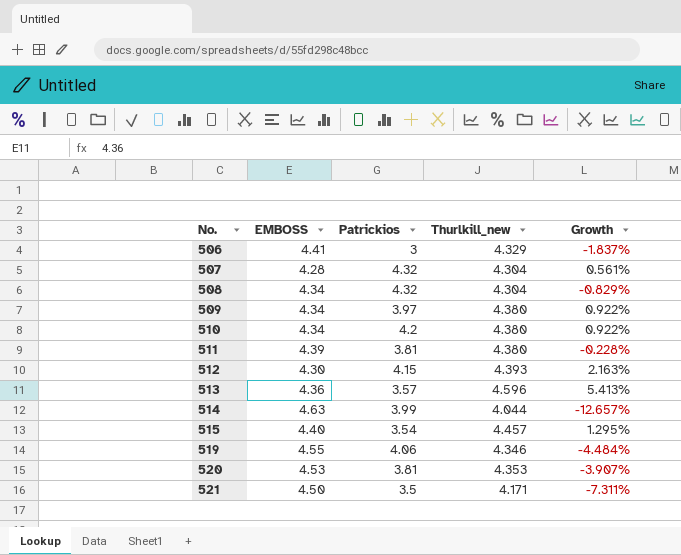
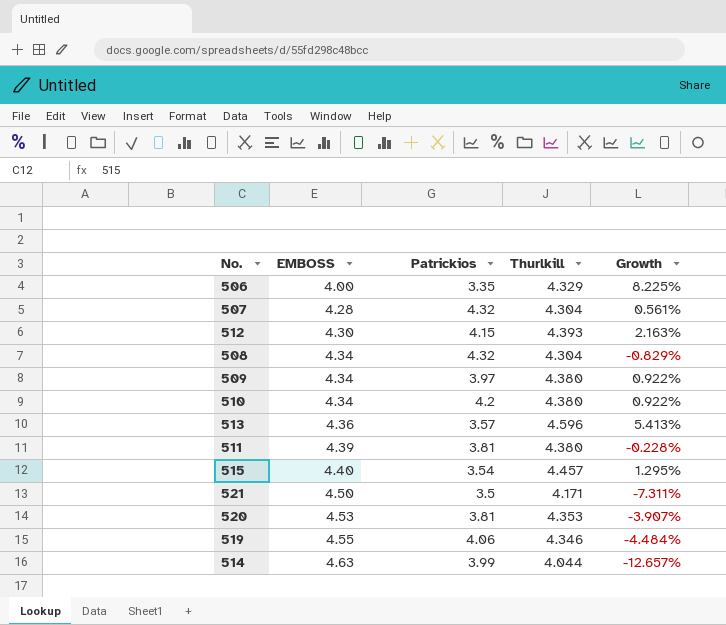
row order: No. ascending -> EMBOSS ascending
column name: Thurlkill_new -> Thurlkill
506 | EMBOSS: 4.41 -> 4.00
506 | Patrickios: 3 -> 3.35
506 | Growth: -1.837% -> 8.225%

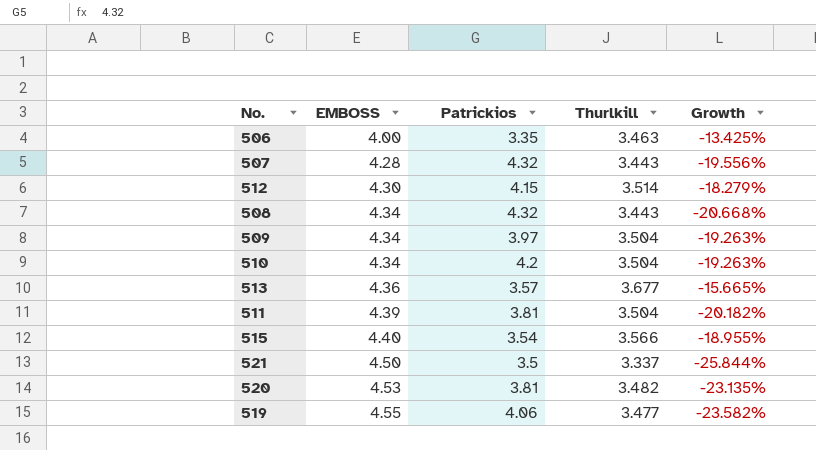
row 514: 4.63 | 3.99 | 4.044 | -12.657% -> none
506 | Thurlkill: 4.329 -> 3.463
506 | Growth: 8.225% -> -13.425%
507 | Thurlkill: 4.304 -> 3.443
507 | Growth: 0.561% -> -19.556%
512 | Thurlkill: 4.393 -> 3.514
512 | Growth: 2.163% -> -18.279%
508 | Thurlkill: 4.304 -> 3.443
508 | Growth: -0.829% -> -20.668%
509 | Thurlkill: 4.380 -> 3.504
509 | Growth: 0.922% -> -19.263%
510 | Thurlkill: 4.380 -> 3.504
510 | Growth: 0.922% -> -19.263%
513 | Thurlkill: 4.596 -> 3.677
513 | Growth: 5.413% -> -15.665%
511 | Thurlkill: 4.380 -> 3.504
511 | Growth: -0.228% -> -20.182%
515 | Thurlkill: 4.457 -> 3.566
515 | Growth: 1.295% -> -18.955%
521 | Thurlkill: 4.171 -> 3.337
521 | Growth: -7.311% -> -25.844%
520 | Thurlkill: 4.353 -> 3.482
520 | Growth: -3.907% -> -23.135%
519 | Thurlkill: 4.346 -> 3.477
519 | Growth: -4.484% -> -23.582%

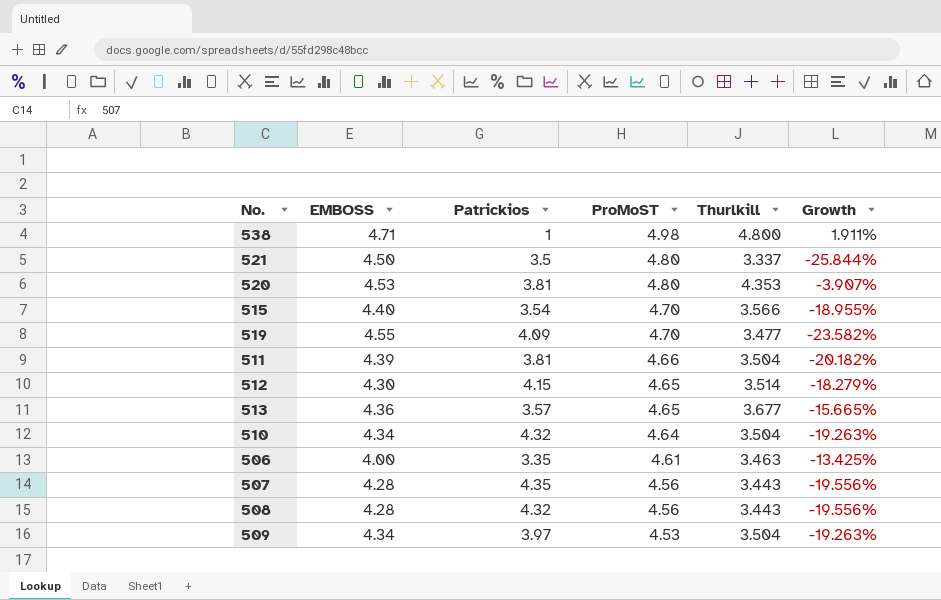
row order: EMBOSS ascending -> ProMoST descending
column ProMoST | position: none -> 4
row 538: none -> 4.71 | 1 | 4.98 | 4.800 | 1.911%
520 | Thurlkill: 3.482 -> 4.353
520 | Growth: -23.135% -> -3.907%
519 | Patrickios: 4.06 -> 4.09
510 | Patrickios: 4.2 -> 4.32
507 | Patrickios: 4.32 -> 4.35
508 | EMBOSS: 4.34 -> 4.28
508 | Growth: -20.668% -> -19.556%

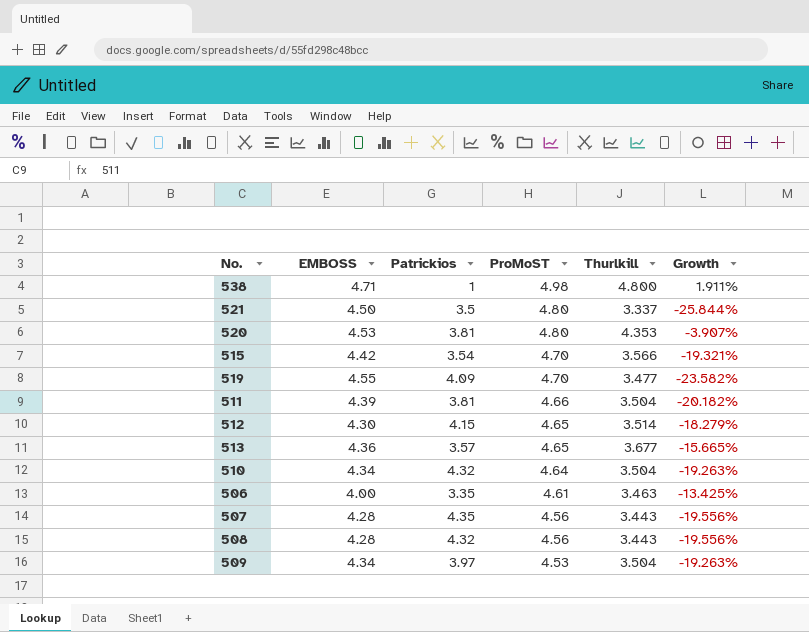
515 | EMBOSS: 4.40 -> 4.42
515 | Growth: -18.955% -> -19.321%

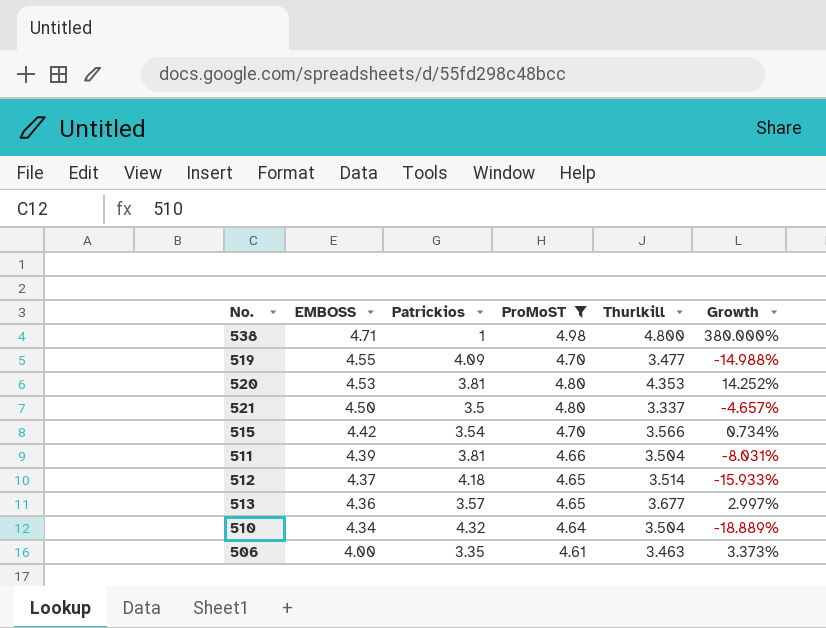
filter: none -> ProMoST >= 4.61
row order: ProMoST descending -> EMBOSS descending
column Growth | formula: ([Thurlkill] - [EMBOSS]) / [EMBOSS] -> ([Thurlkill] - [Patrickios]) / [Patrickios]
512 | EMBOSS: 4.30 -> 4.37
512 | Patrickios: 4.15 -> 4.18

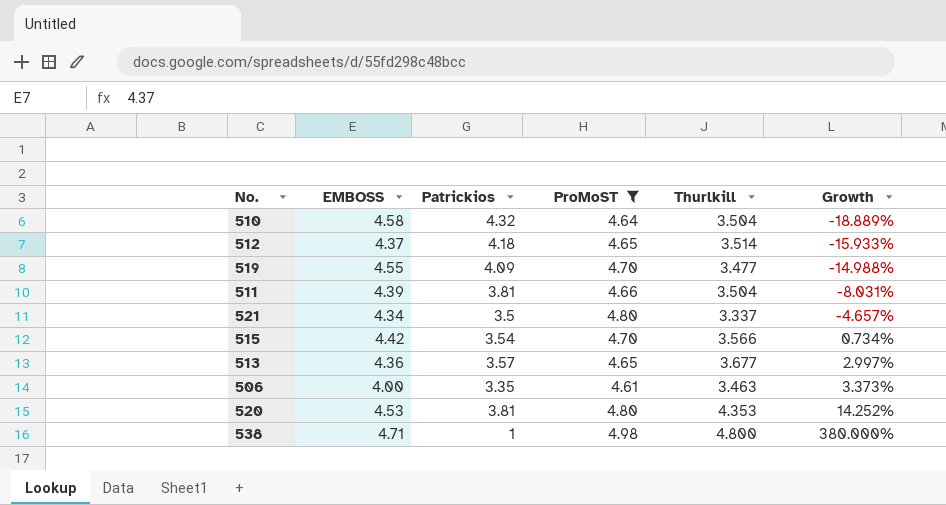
row order: EMBOSS descending -> Growth ascending
510 | EMBOSS: 4.34 -> 4.58
521 | EMBOSS: 4.50 -> 4.34

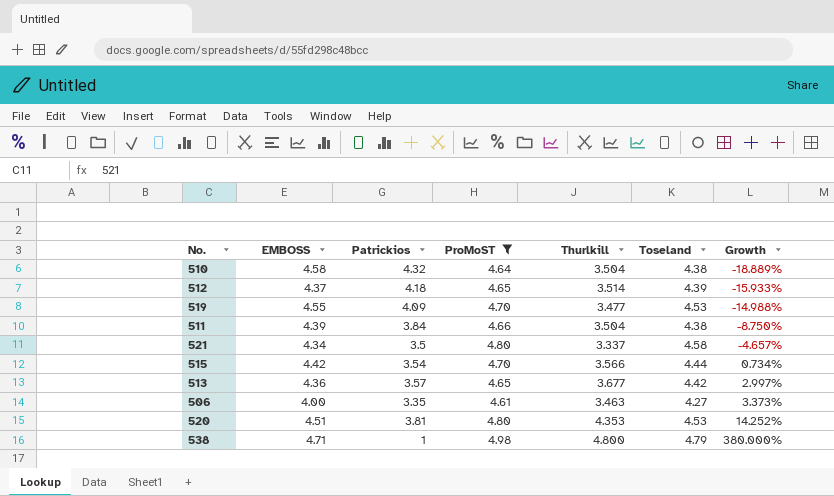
column Toseland | position: none -> 6
511 | Patrickios: 3.81 -> 3.84
511 | Growth: -8.031% -> -8.750%
520 | EMBOSS: 4.53 -> 4.51

